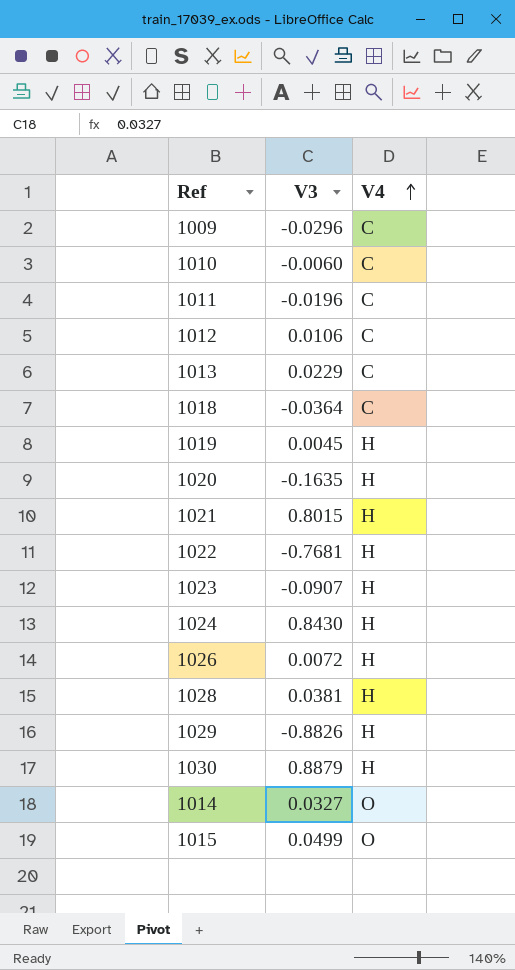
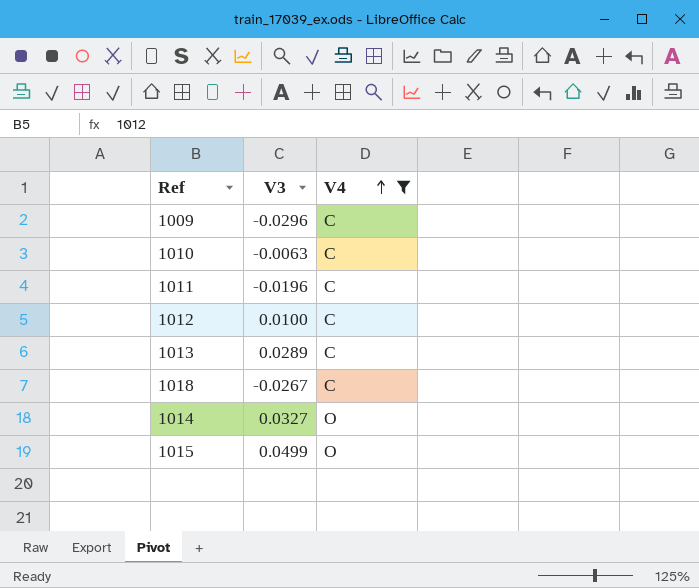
filter: none -> V4 != H
1010 | V3: -0.0060 -> -0.0063
1012 | V3: 0.0106 -> 0.0100
1013 | V3: 0.0229 -> 0.0289
1018 | V3: -0.0364 -> -0.0267

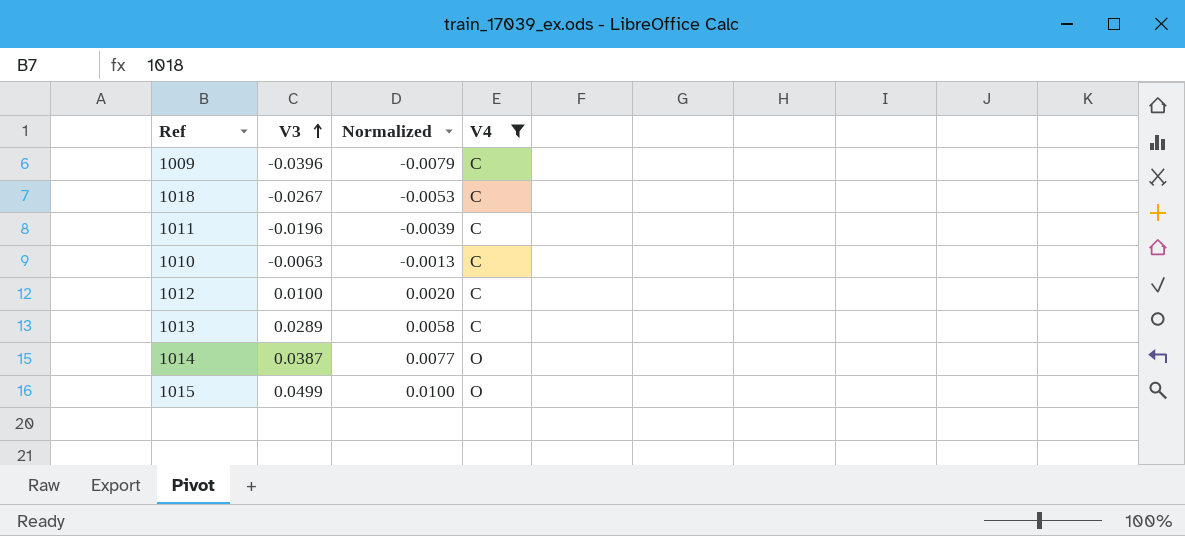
row order: V4 ascending -> V3 ascending
column Normalized | formula: none -> [V3] * 0.2
1009 | V3: -0.0296 -> -0.0396
1014 | V3: 0.0327 -> 0.0387

